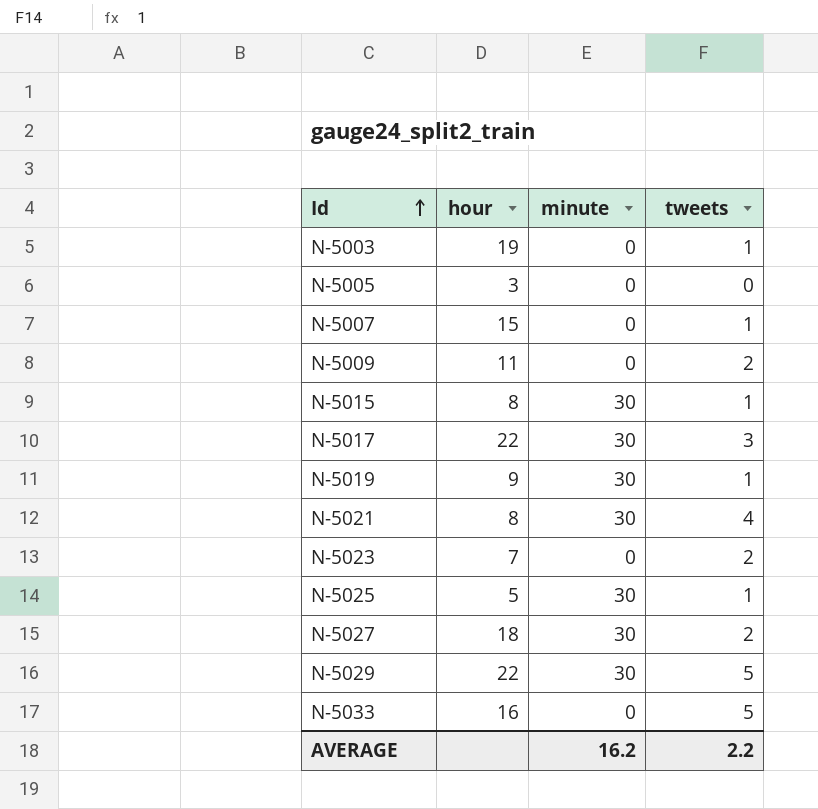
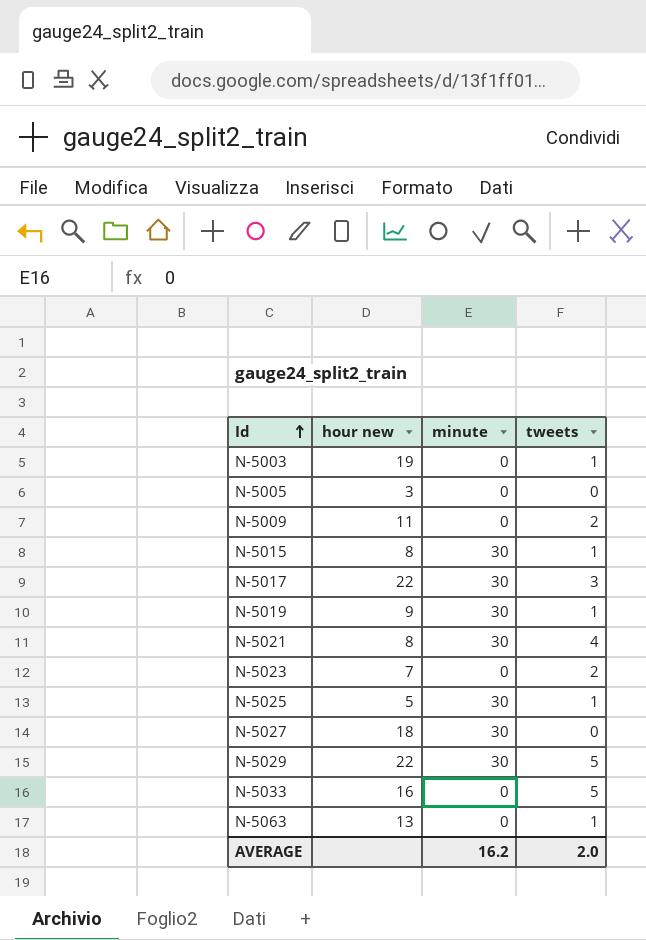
column name: hour -> hour new
row N-5007: 15 | 0 | 1 -> none
N-5027 | tweets: 2 -> 0
row N-5063: none -> 13 | 0 | 1
AVERAGE | tweets: 2.2 -> 2.0

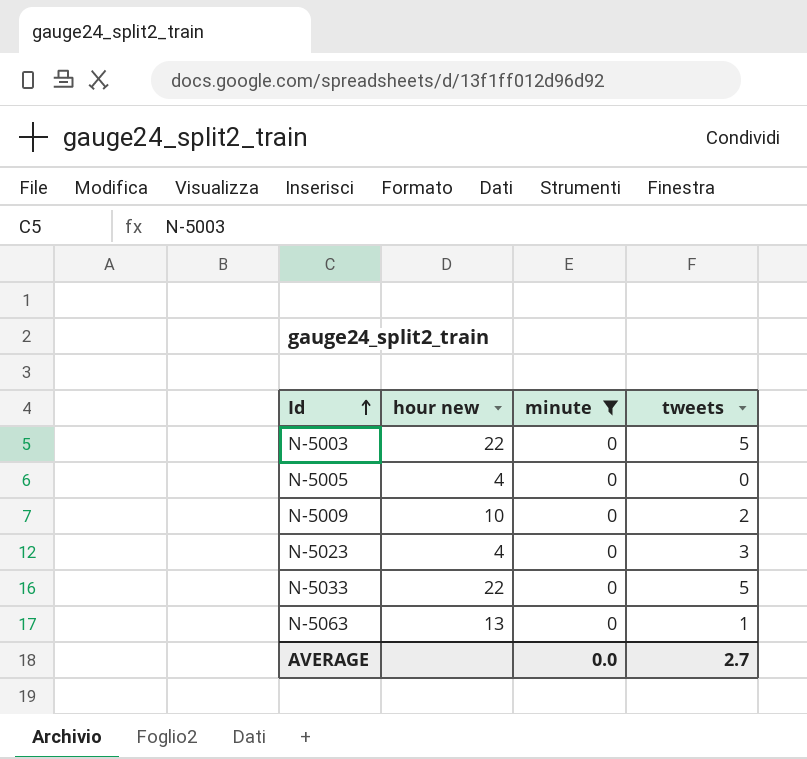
filter: none -> minute = 0
N-5003 | hour new: 19 -> 22
N-5003 | tweets: 1 -> 5
N-5005 | hour new: 3 -> 4
N-5009 | hour new: 11 -> 10
N-5023 | hour new: 7 -> 4
N-5023 | tweets: 2 -> 3
N-5033 | hour new: 16 -> 22
AVERAGE | minute: 16.2 -> 0.0
AVERAGE | tweets: 2.0 -> 2.7

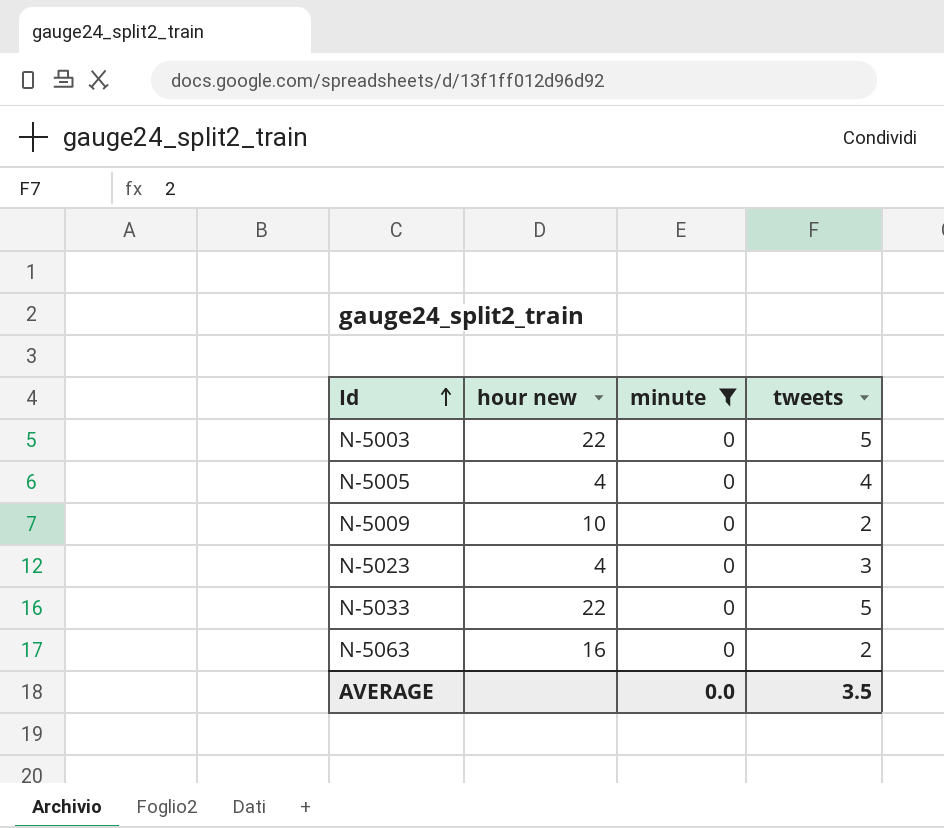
N-5005 | tweets: 0 -> 4
N-5063 | hour new: 13 -> 16
N-5063 | tweets: 1 -> 2
AVERAGE | tweets: 2.7 -> 3.5

